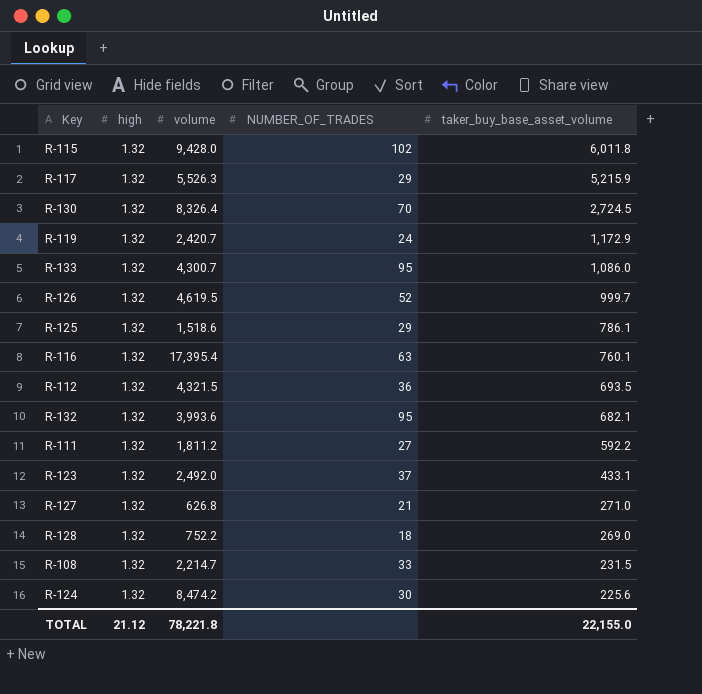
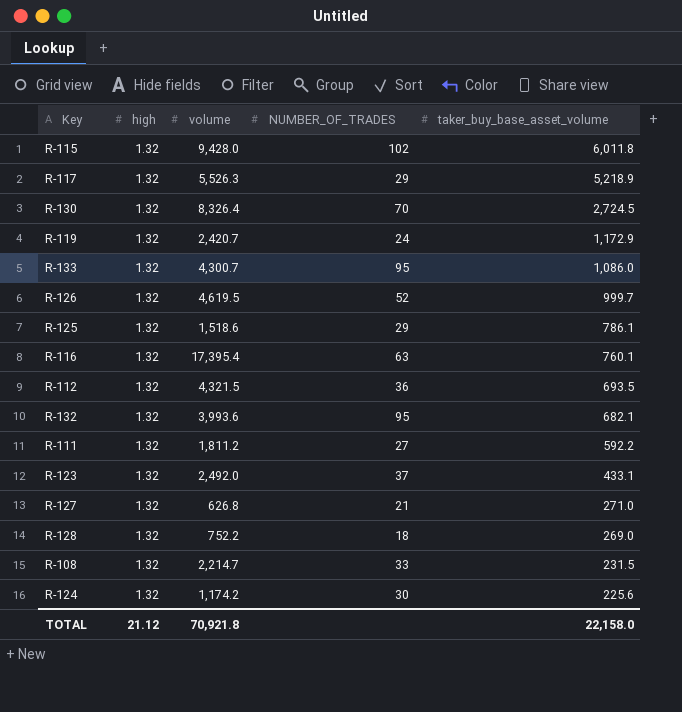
R-117 | taker_buy_base_asset_volume: 5,215.9 -> 5,218.9
R-124 | volume: 8,474.2 -> 1,174.2
TOTAL | volume: 78,221.8 -> 70,921.8
TOTAL | taker_buy_base_asset_volume: 22,155.0 -> 22,158.0

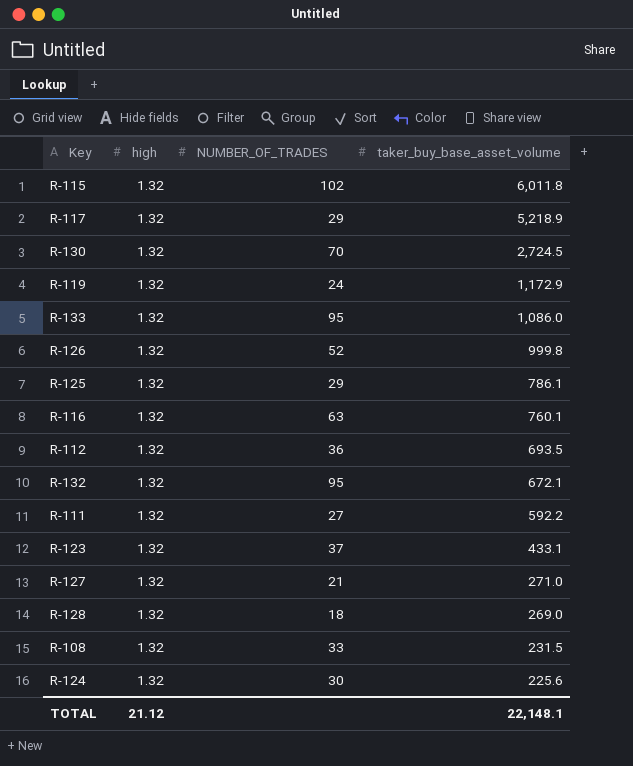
column volume | position: 3 -> none
R-126 | taker_buy_base_asset_volume: 999.7 -> 999.8
R-132 | taker_buy_base_asset_volume: 682.1 -> 672.1
TOTAL | taker_buy_base_asset_volume: 22,158.0 -> 22,148.1

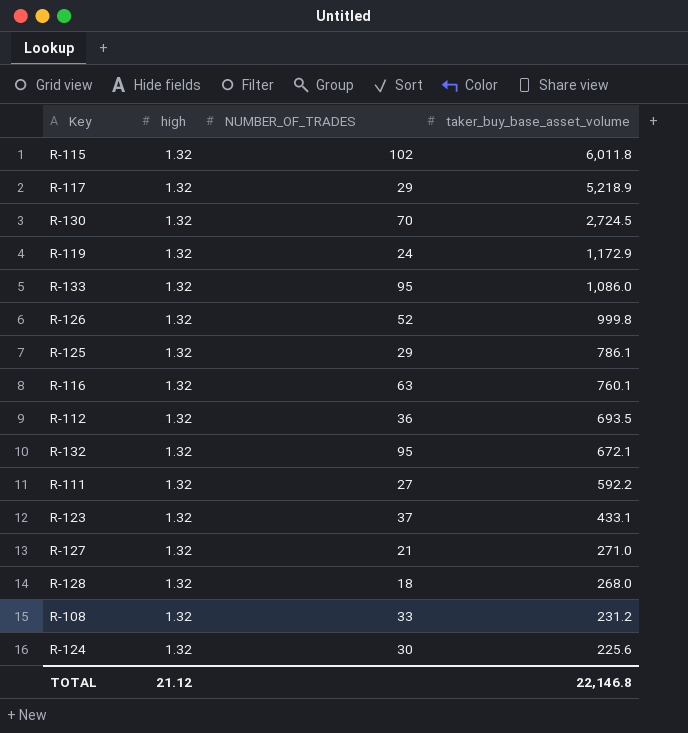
R-128 | taker_buy_base_asset_volume: 269.0 -> 268.0
R-108 | taker_buy_base_asset_volume: 231.5 -> 231.2
TOTAL | taker_buy_base_asset_volume: 22,148.1 -> 22,146.8

